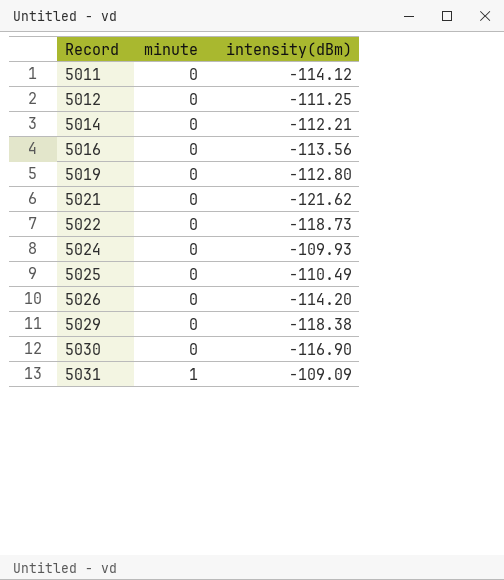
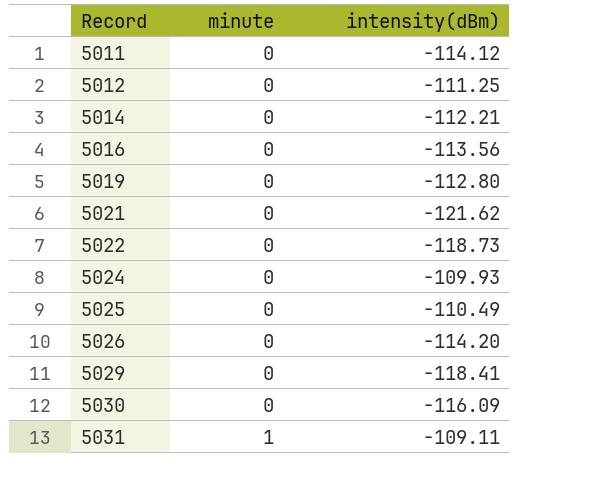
5029 | intensity(dBm): -118.38 -> -118.41
5030 | intensity(dBm): -116.90 -> -116.09
5031 | intensity(dBm): -109.09 -> -109.11

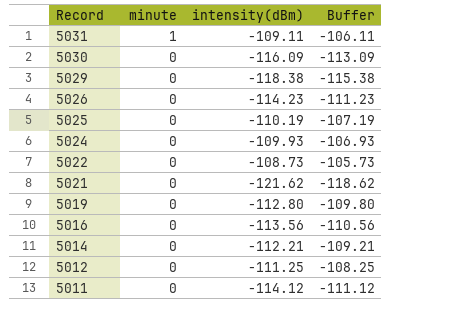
row order: Record ascending -> Record descending
column Buffer | formula: none -> [intensity(dBm)] + 3
5029 | intensity(dBm): -118.41 -> -118.38
5026 | intensity(dBm): -114.20 -> -114.23
5025 | intensity(dBm): -110.49 -> -110.19
5022 | intensity(dBm): -118.73 -> -108.73

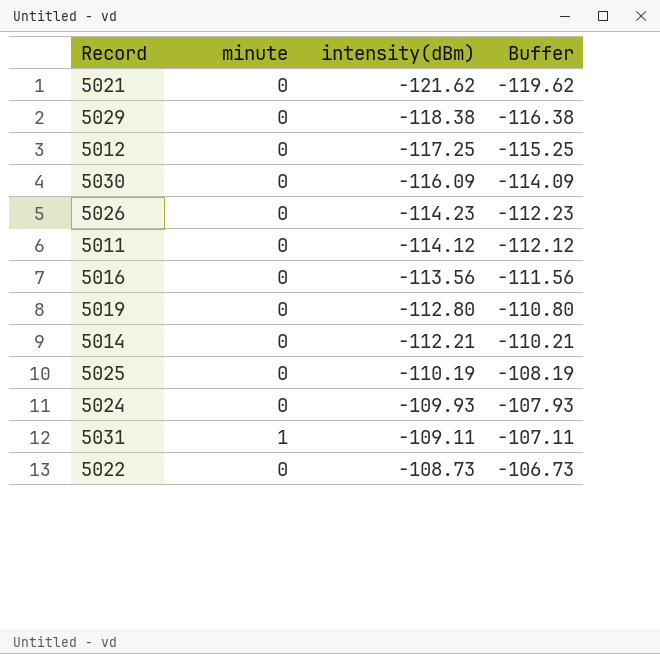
row order: Record descending -> intensity(dBm) ascending
column Buffer | formula: [intensity(dBm)] + 3 -> [intensity(dBm)] + 2
5012 | intensity(dBm): -111.25 -> -117.25

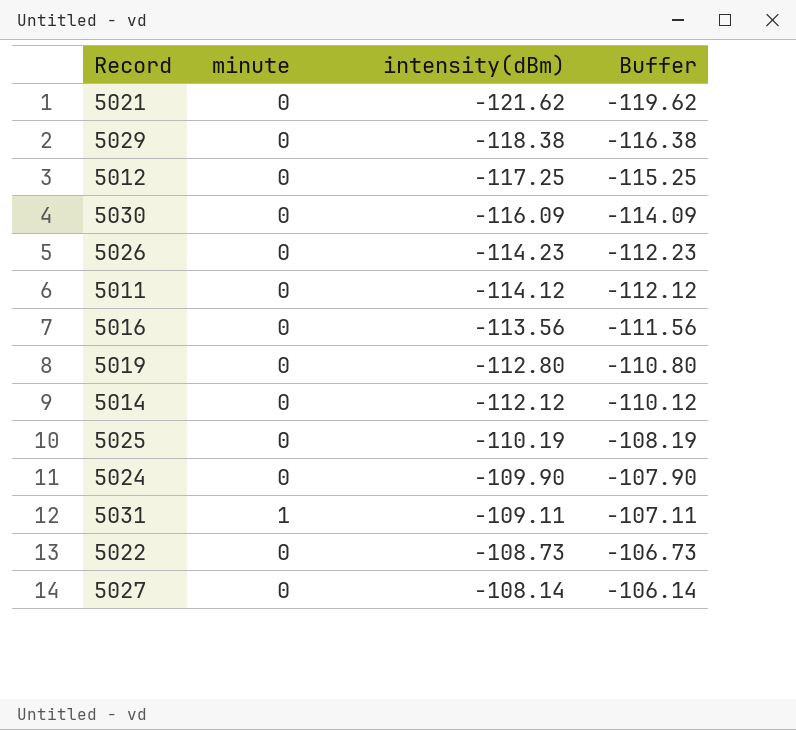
5014 | intensity(dBm): -112.21 -> -112.12
5014 | Buffer: -110.21 -> -110.12
5024 | intensity(dBm): -109.93 -> -109.90
5024 | Buffer: -107.93 -> -107.90
row 5027: none -> 0 | -108.14 | -106.14

